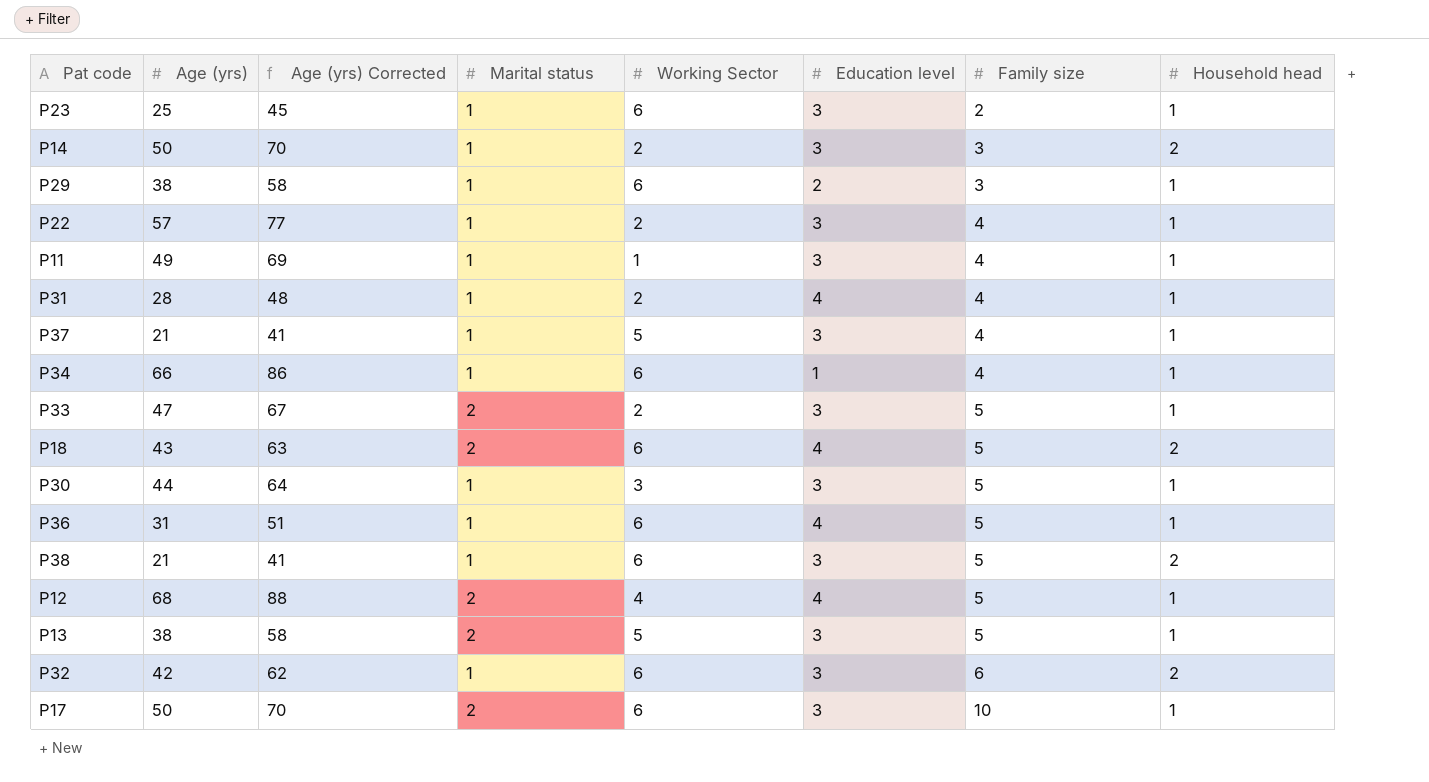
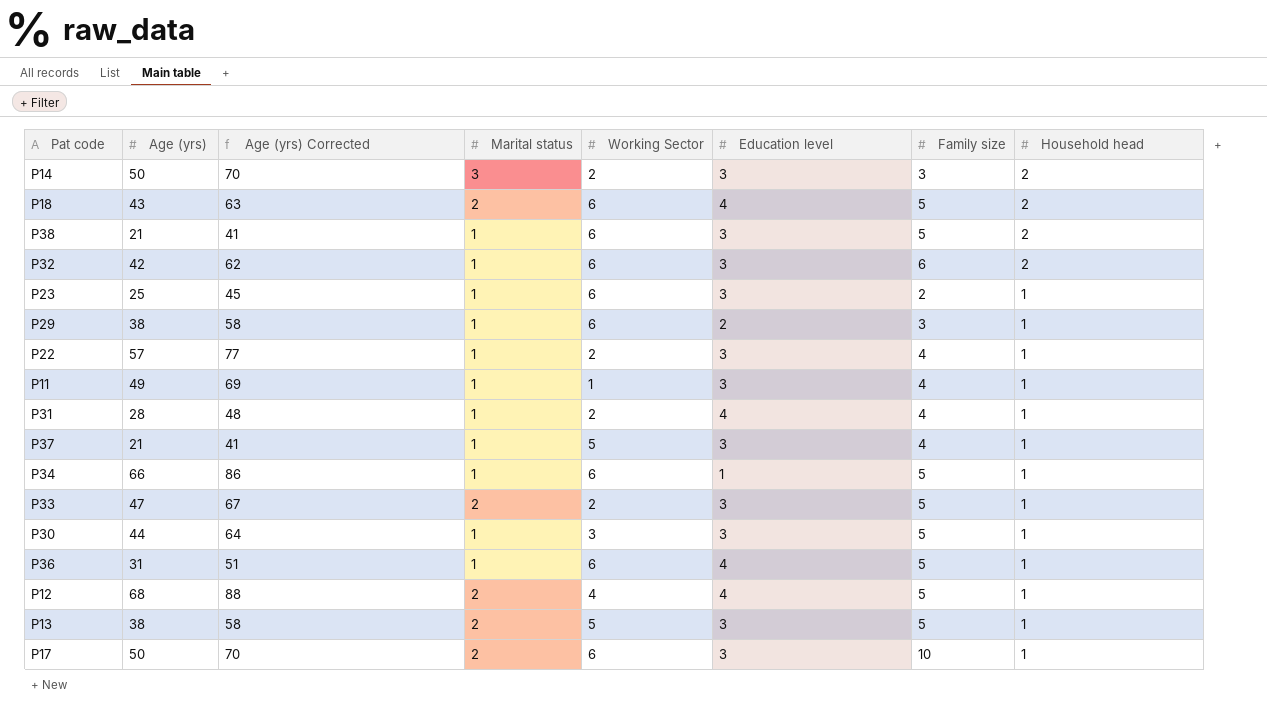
row order: Family size ascending -> Household head descending
P14 | Marital status: 1 -> 3
P34 | Family size: 4 -> 5

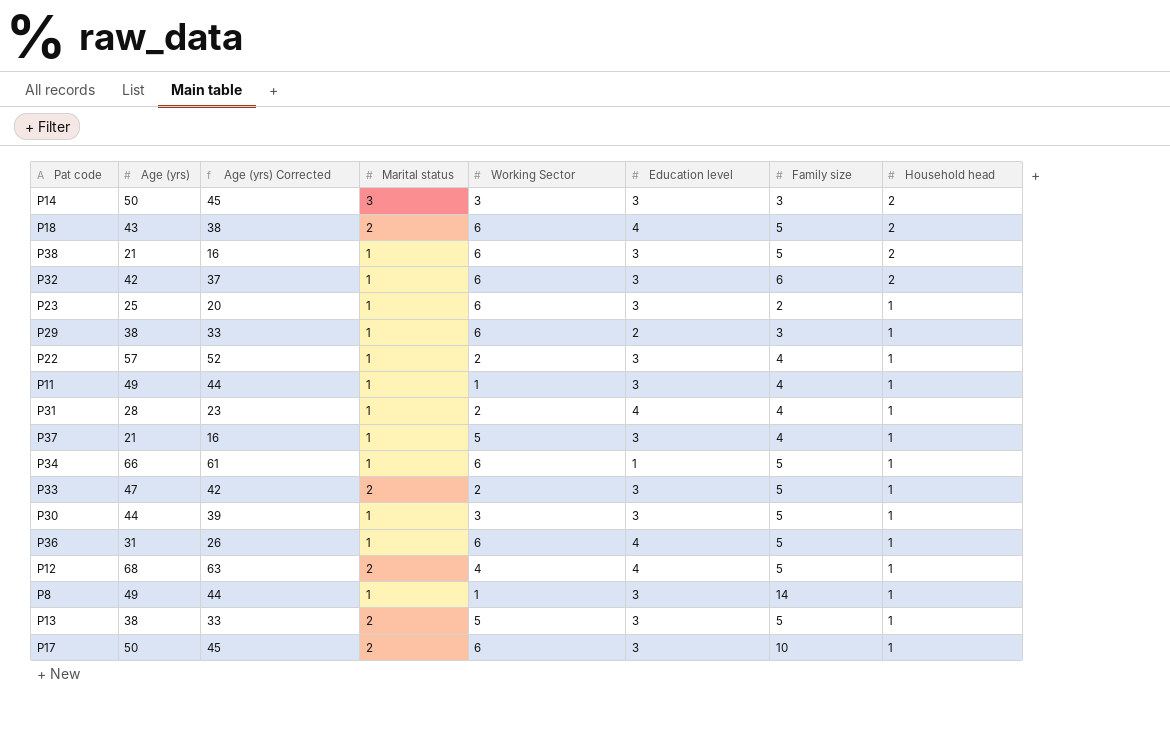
column Age (yrs) Corrected | formula: [Age (yrs)] + 20 -> [Age (yrs)] - 5
P14 | Working Sector: 2 -> 3
row P8: none -> 49 | 44 | 1 | 1 | 3 | 14 | 1

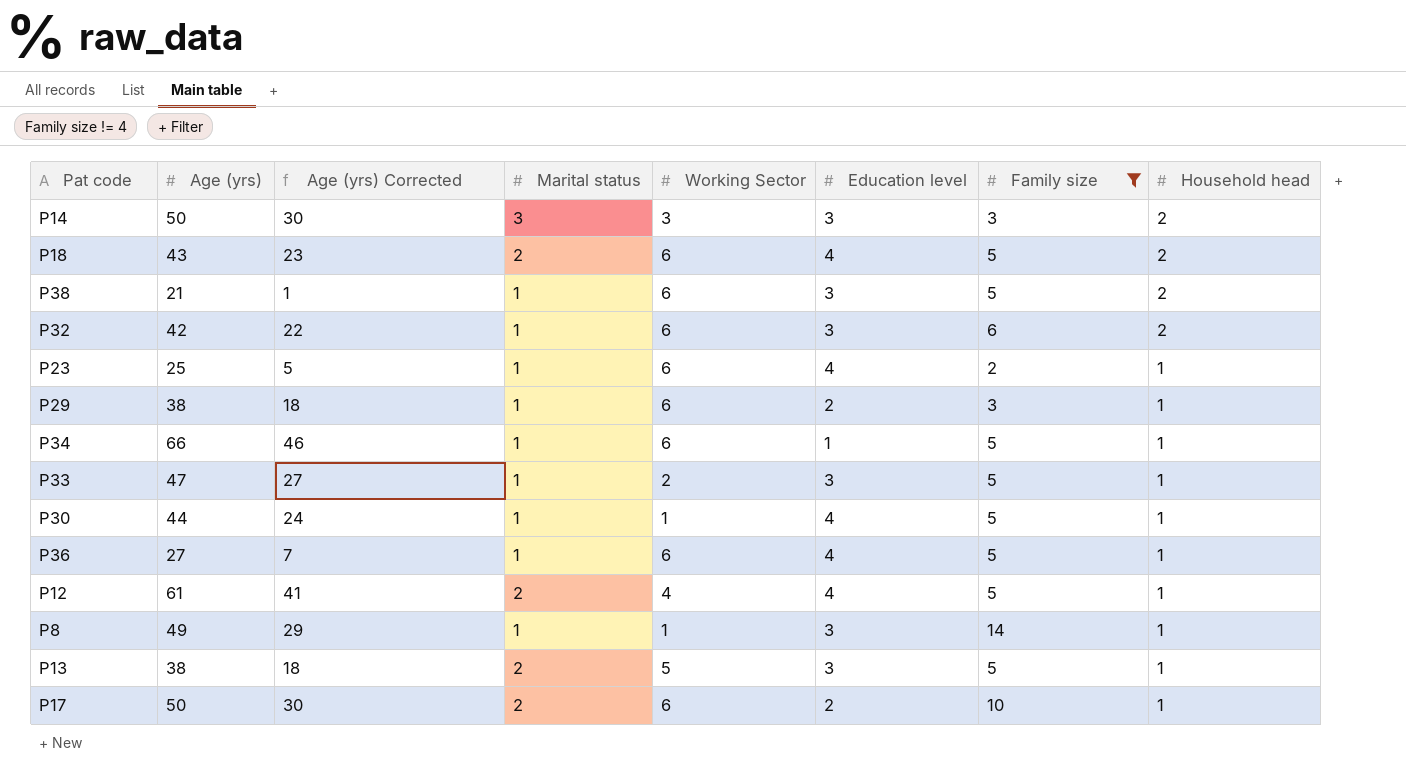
filter: none -> Family size != 4
column Age (yrs) Corrected | formula: [Age (yrs)] - 5 -> [Age (yrs)] - 20
P23 | Education level: 3 -> 4
P33 | Marital status: 2 -> 1
P30 | Working Sector: 3 -> 1
P30 | Education level: 3 -> 4
P36 | Age (yrs): 31 -> 27
P12 | Age (yrs): 68 -> 61
P17 | Education level: 3 -> 2

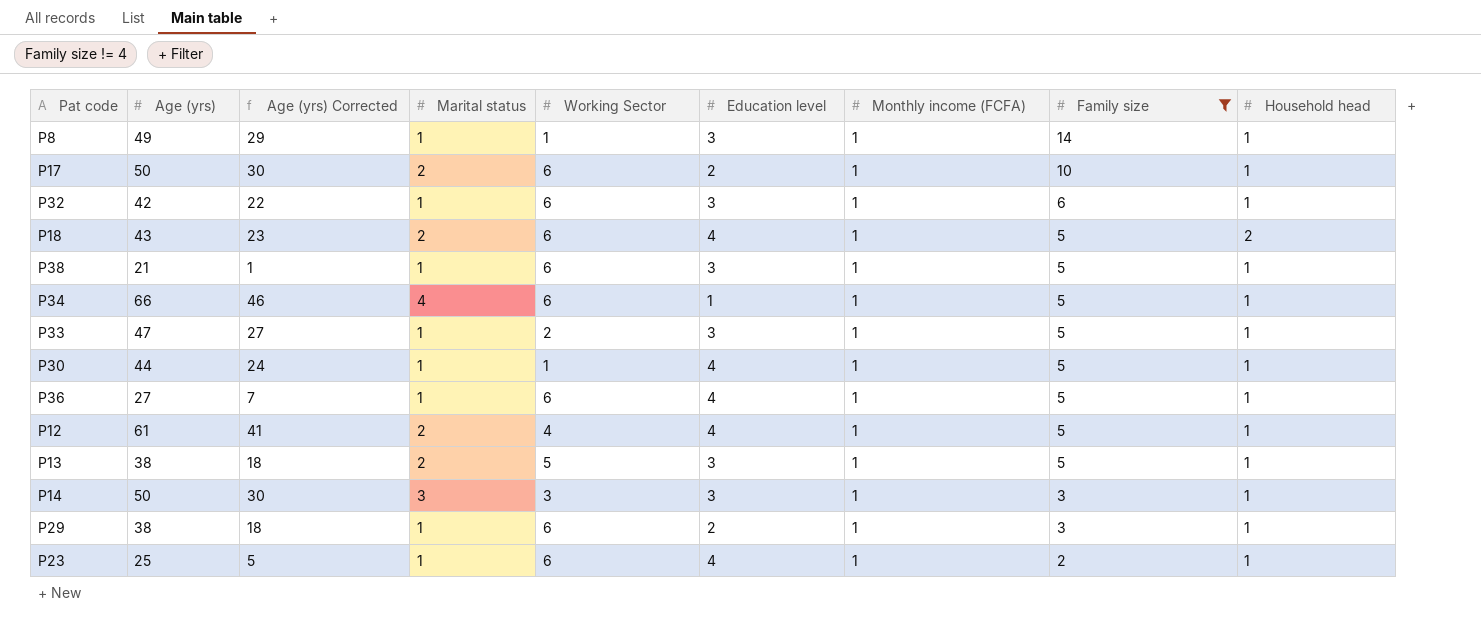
row order: Household head descending -> Family size descending
column Monthly income (FCFA) | position: none -> 7
P32 | Household head: 2 -> 1
P38 | Household head: 2 -> 1
P34 | Marital status: 1 -> 4
P14 | Household head: 2 -> 1

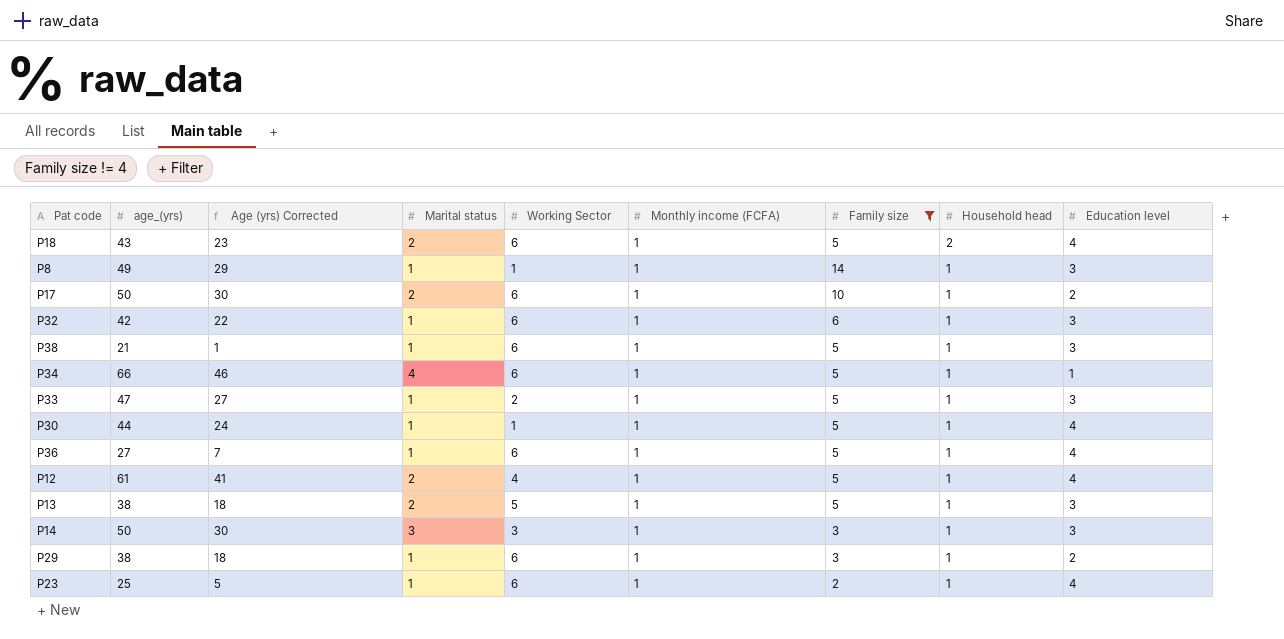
row order: Family size descending -> Household head descending
column name: Age (yrs) -> age_(yrs)
column Education level | position: 6 -> 9

